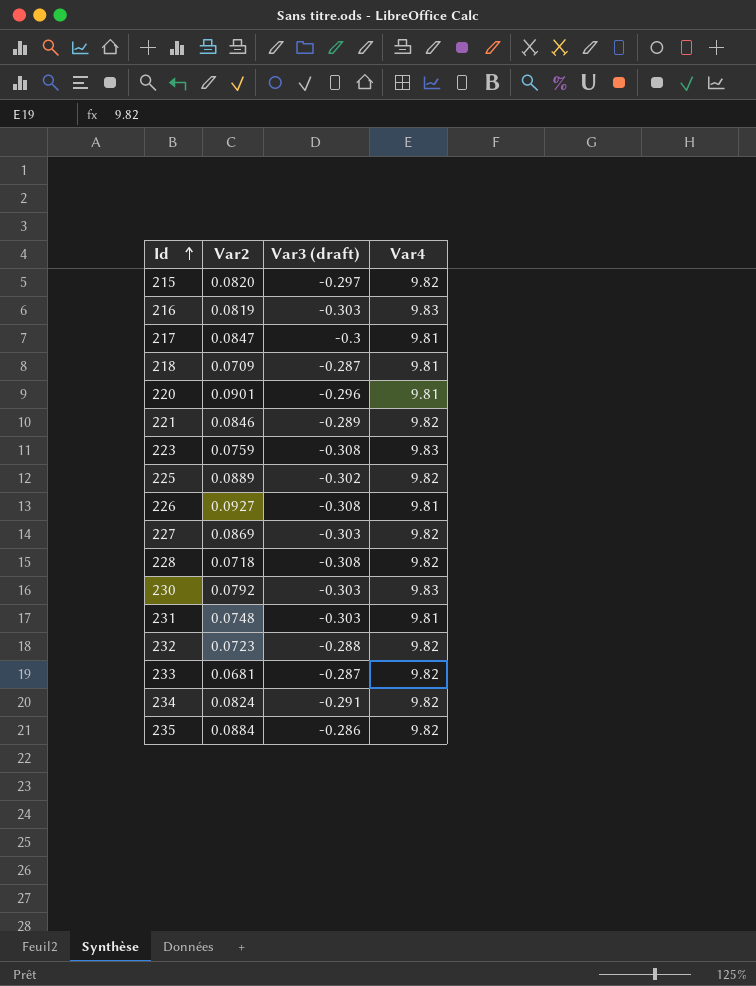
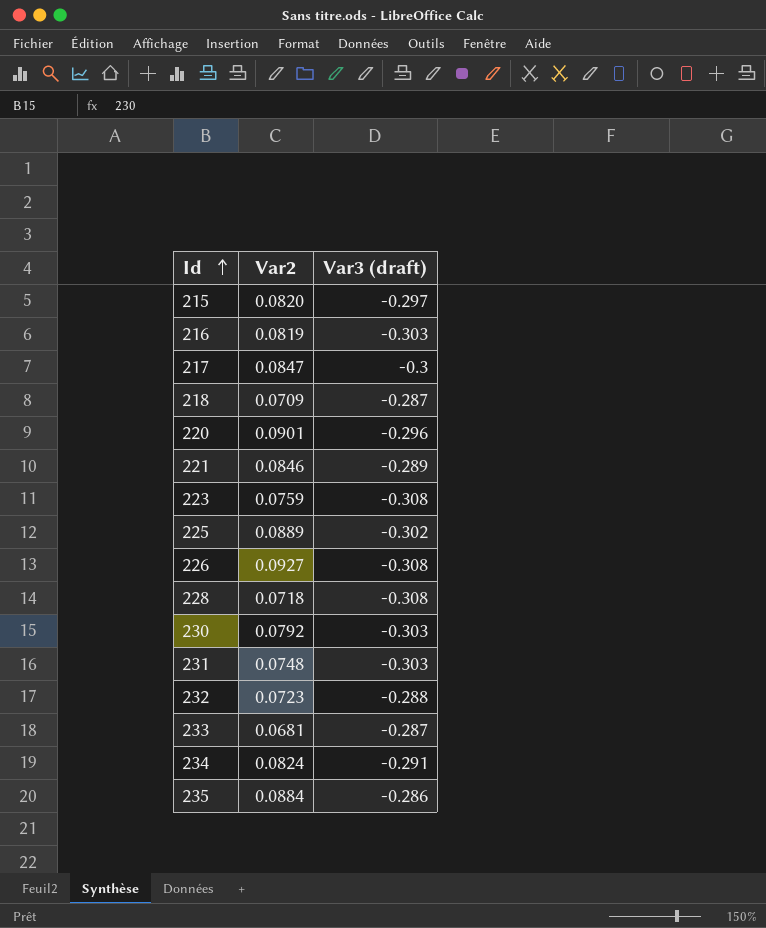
column Var4 | position: 4 -> none
row 227: 0.0869 | -0.303 | 9.82 -> none

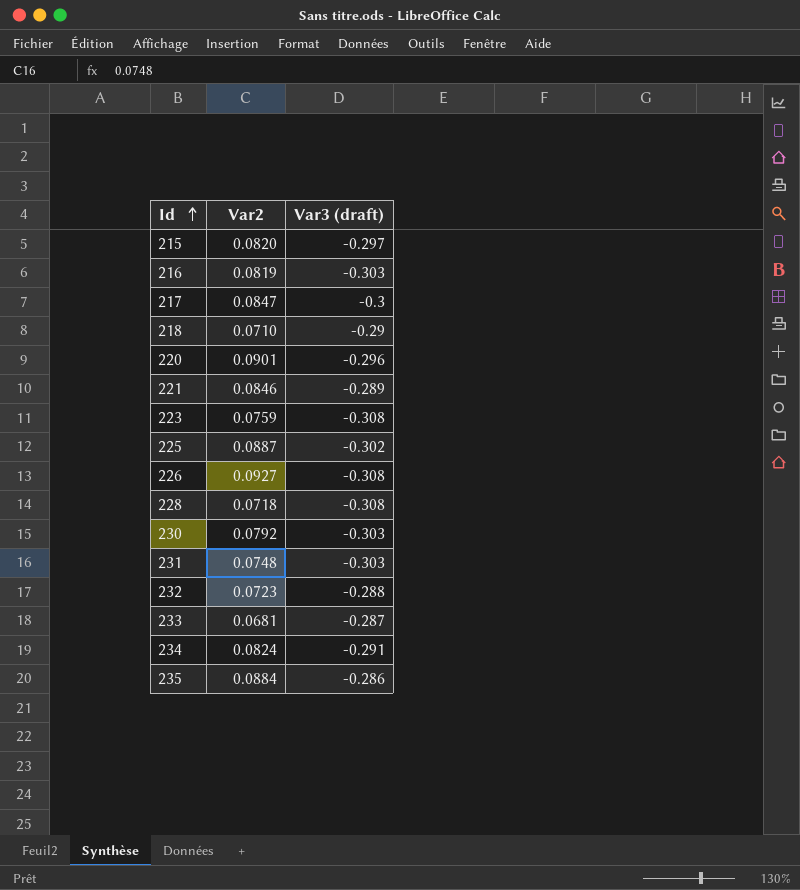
218 | Var2: 0.0709 -> 0.0710
218 | Var3 (draft): -0.287 -> -0.29
225 | Var2: 0.0889 -> 0.0887

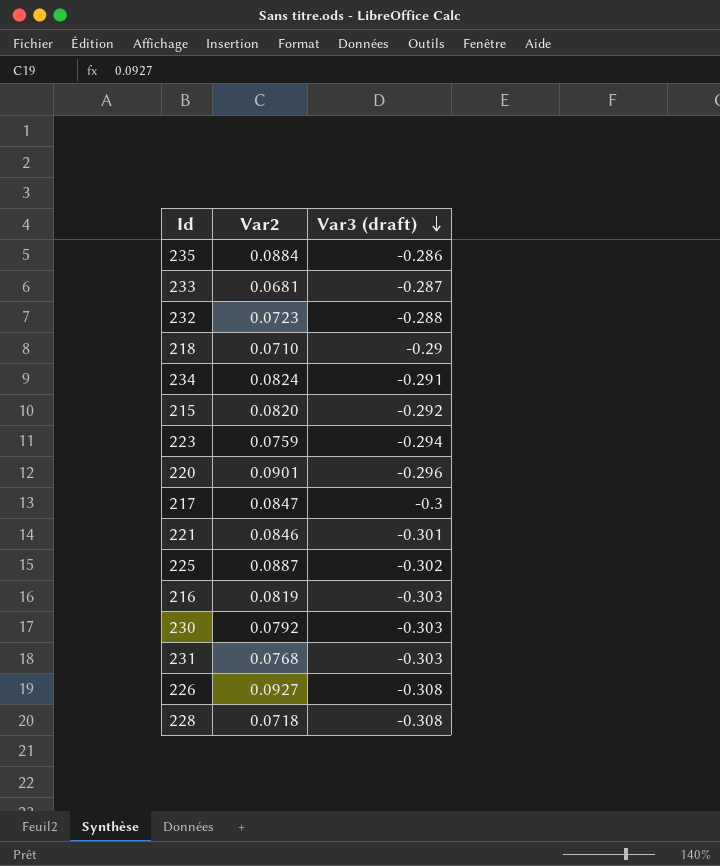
row order: Id ascending -> Var3 (draft) descending
215 | Var3 (draft): -0.297 -> -0.292
223 | Var3 (draft): -0.308 -> -0.294
221 | Var3 (draft): -0.289 -> -0.301
231 | Var2: 0.0748 -> 0.0768

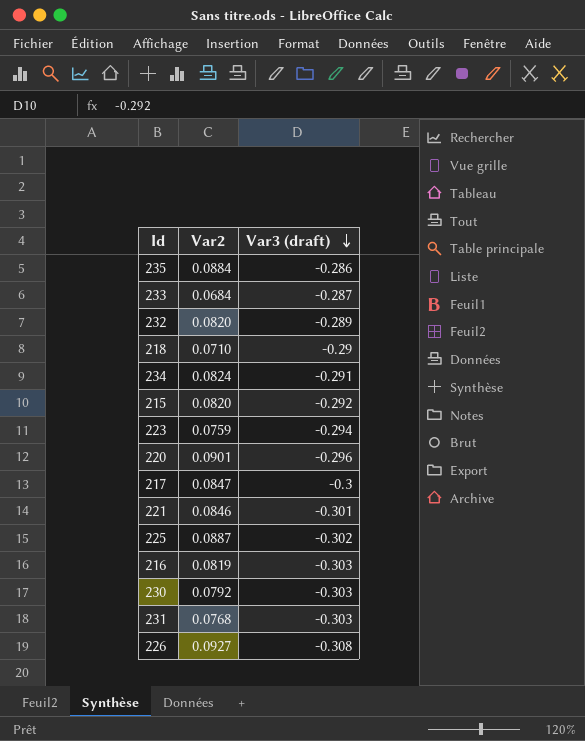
row 228: 0.0718 | -0.308 -> none
233 | Var2: 0.0681 -> 0.0684
232 | Var2: 0.0723 -> 0.0820
232 | Var3 (draft): -0.288 -> -0.289

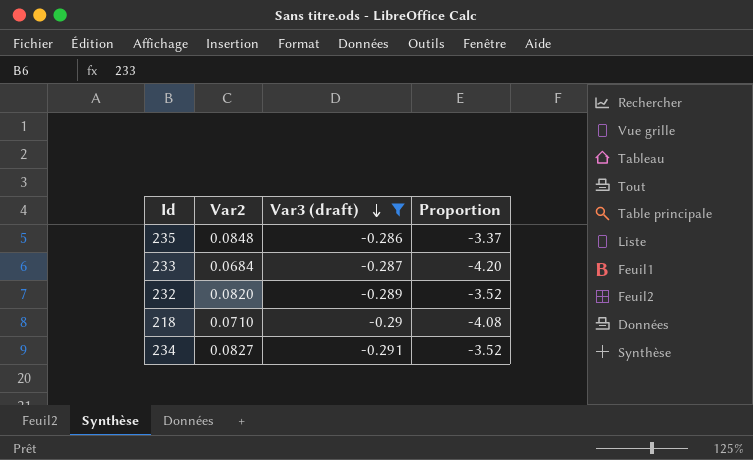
filter: none -> Var3 (draft) >= -0.291
column Proportion | formula: none -> [Var3 (draft)] / [Var2]
235 | Var2: 0.0884 -> 0.0848
234 | Var2: 0.0824 -> 0.0827

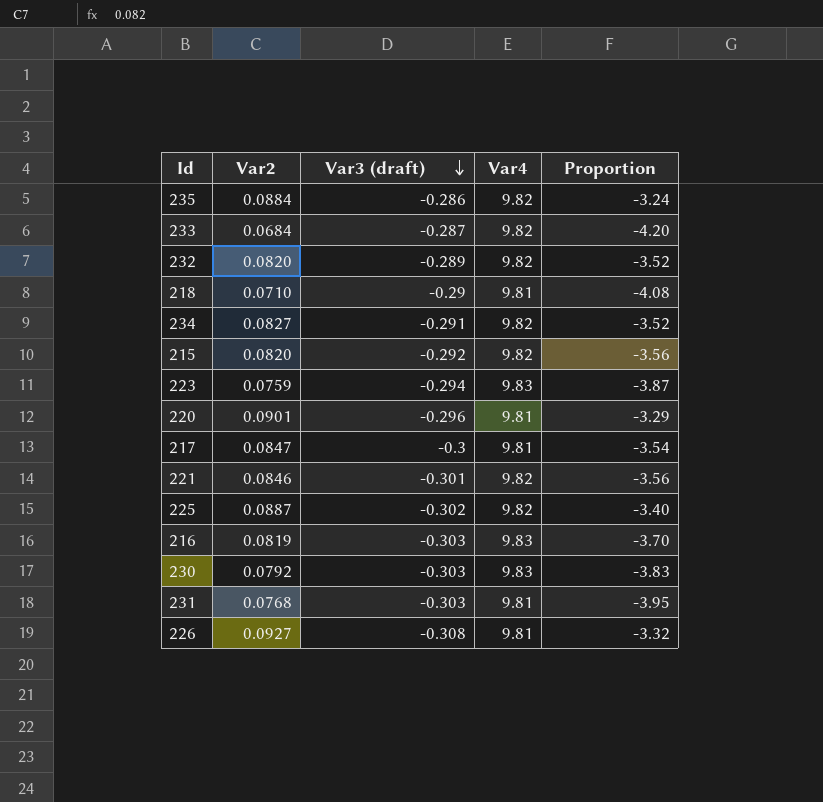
filter: Var3 (draft) >= -0.291 -> none
column Var4 | position: none -> 4
235 | Var2: 0.0848 -> 0.0884
235 | Proportion: -3.37 -> -3.24

